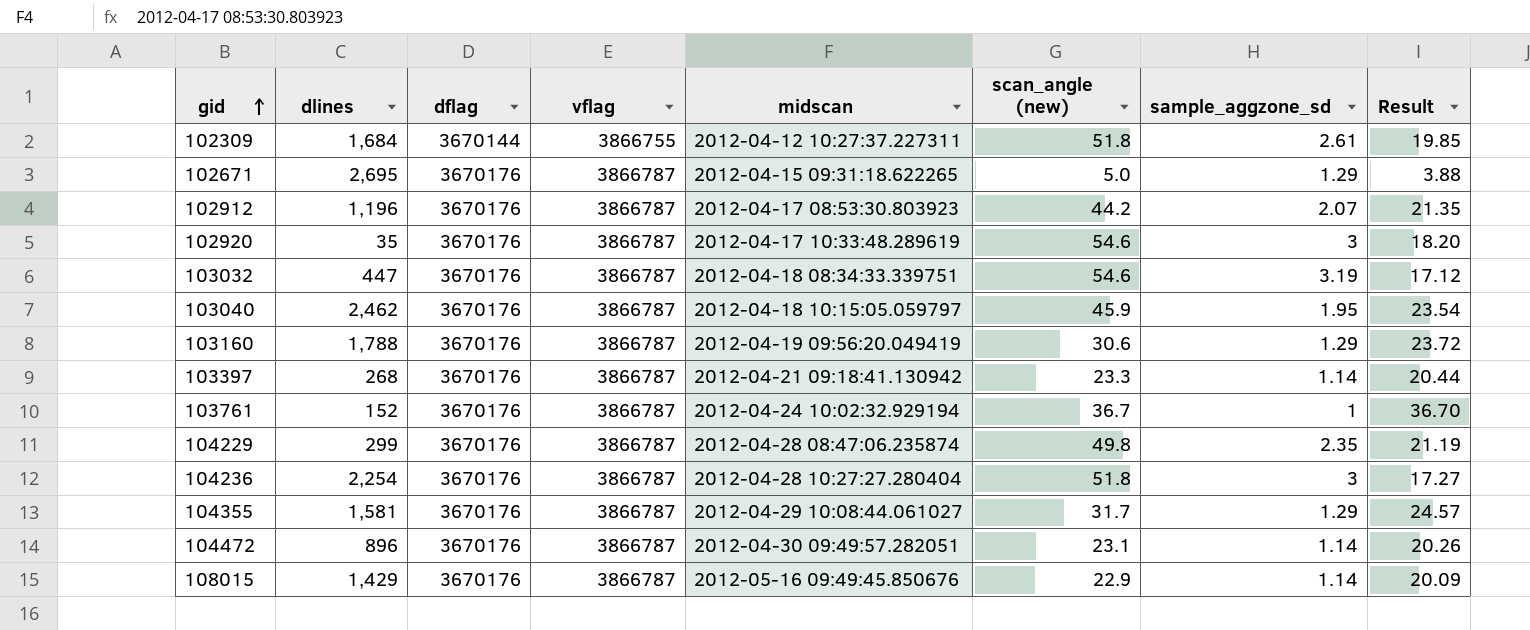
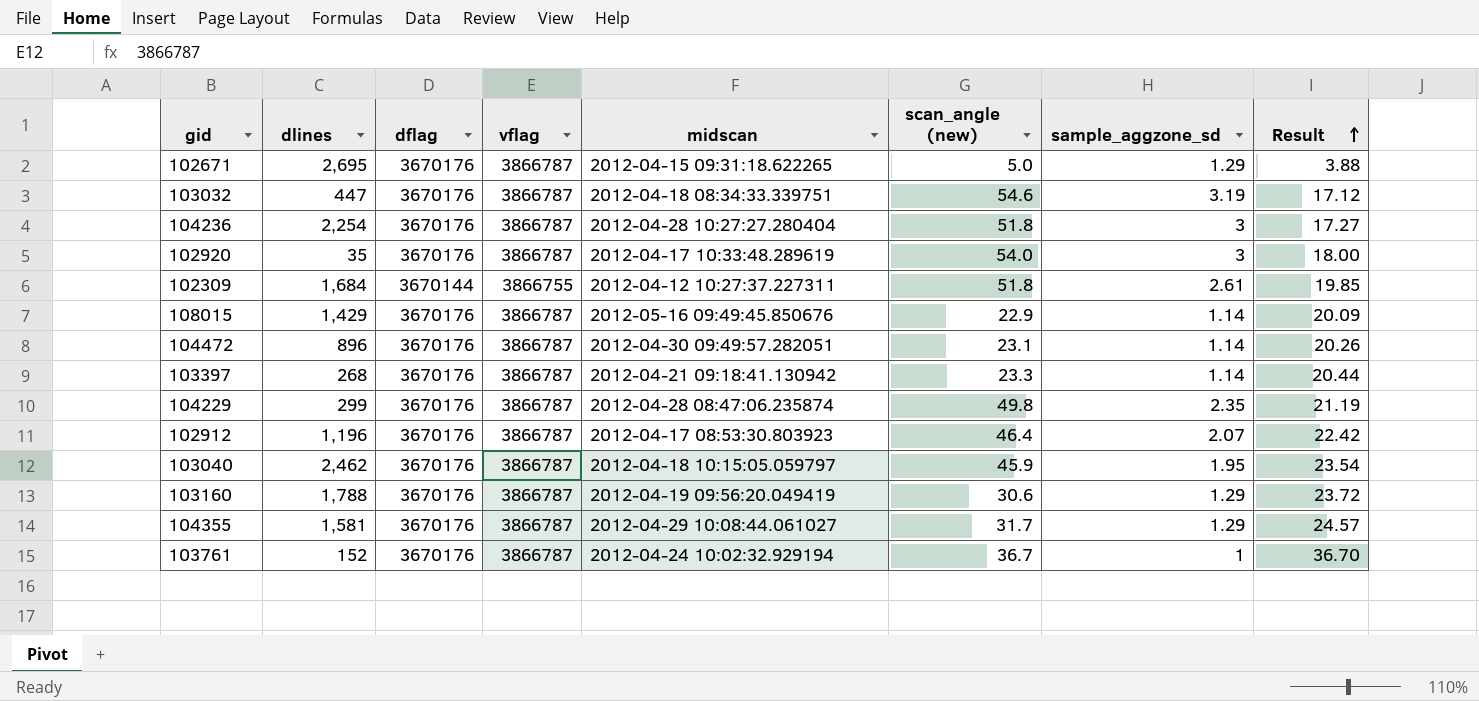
row order: gid ascending -> Result ascending
102920 | scan_angle (new): 54.6 -> 54.0
102920 | Result: 18.20 -> 18.00
102912 | scan_angle (new): 44.2 -> 46.4
102912 | Result: 21.35 -> 22.42

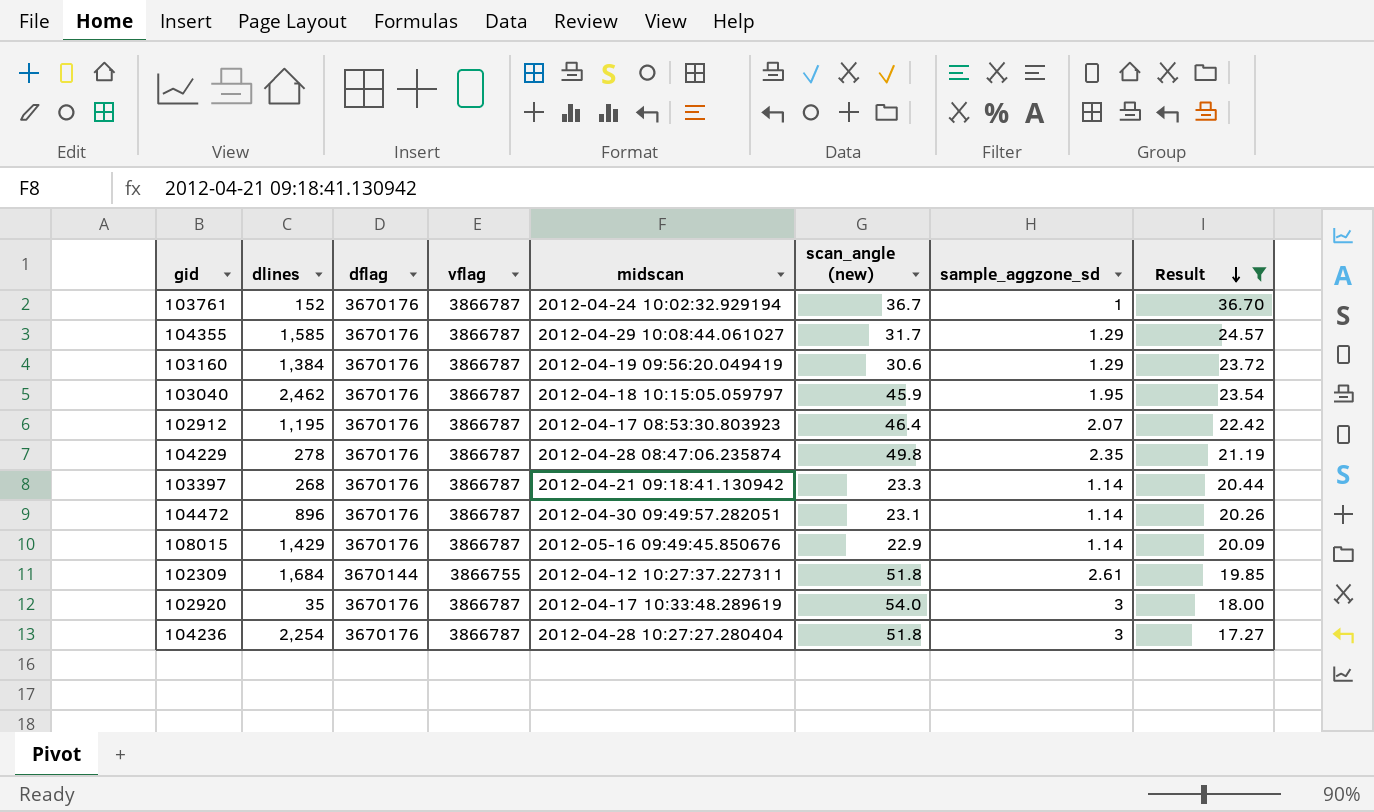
filter: none -> Result >= 17.27
row order: Result ascending -> Result descending
104355 | dlines: 1,581 -> 1,585
103160 | dlines: 1,788 -> 1,384
102912 | dlines: 1,196 -> 1,195
104229 | dlines: 299 -> 278

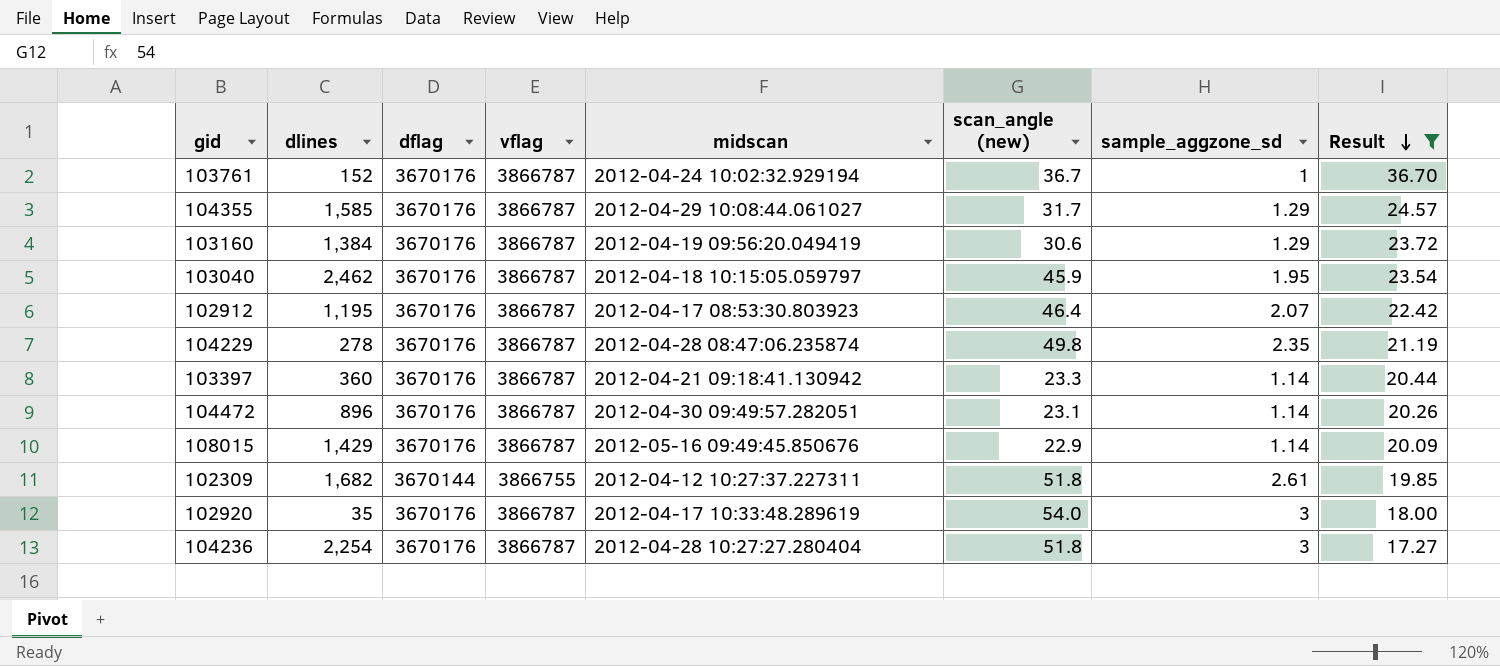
103397 | dlines: 268 -> 360
102309 | dlines: 1,684 -> 1,682

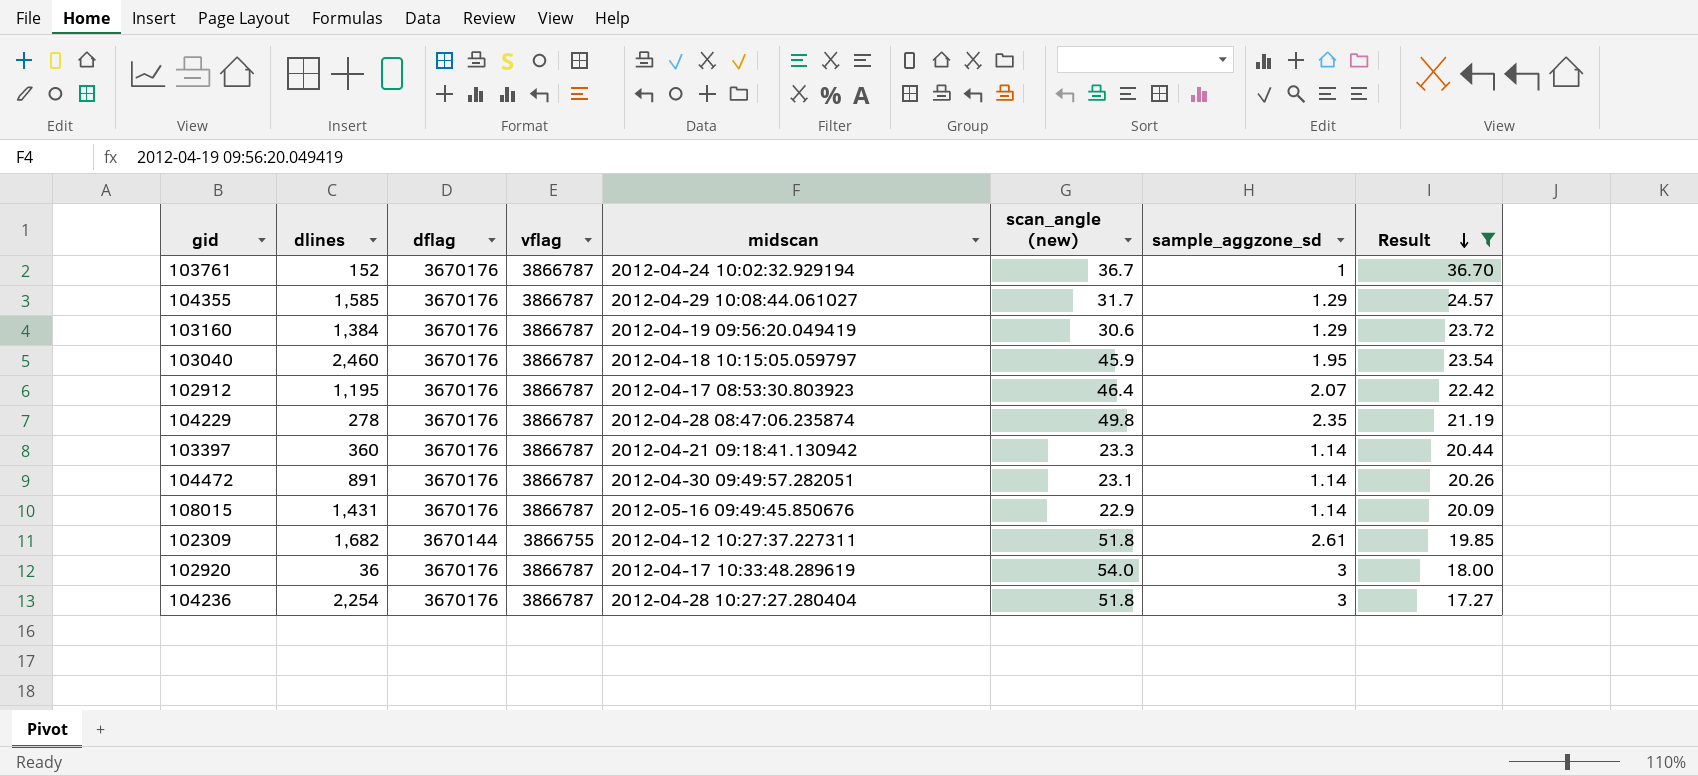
103040 | dlines: 2,462 -> 2,460
104472 | dlines: 896 -> 891
108015 | dlines: 1,429 -> 1,431
102920 | dlines: 35 -> 36

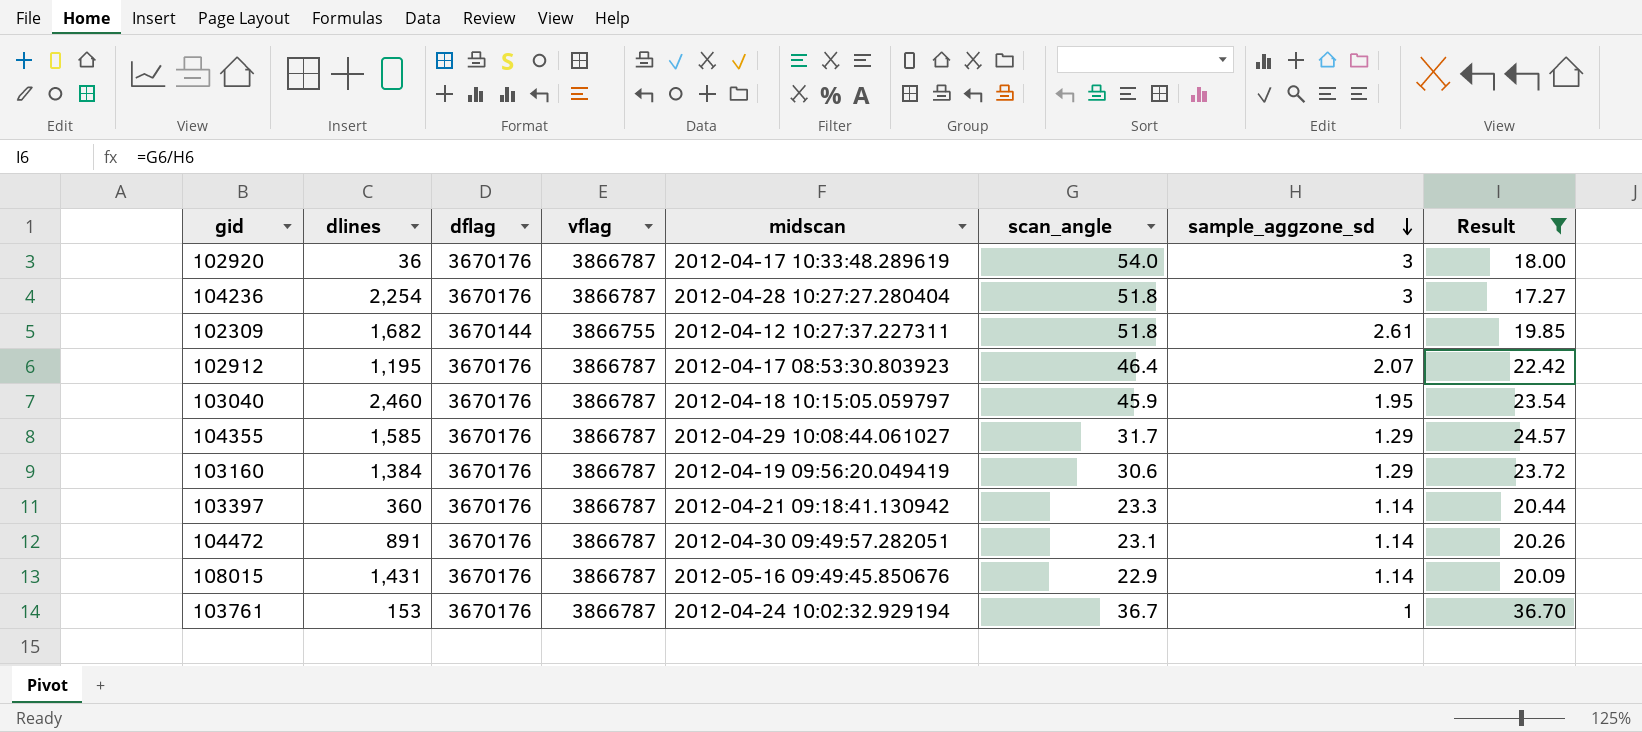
row order: Result descending -> sample_aggzone_sd descending
column name: scan_angle (new) -> scan_angle
row 104229: 278 | 3670176 | 3866787 | 2012-04-28 08:47:06.235874 | 49.8 | 2.35 | 21.19 -> none
103761 | dlines: 152 -> 153

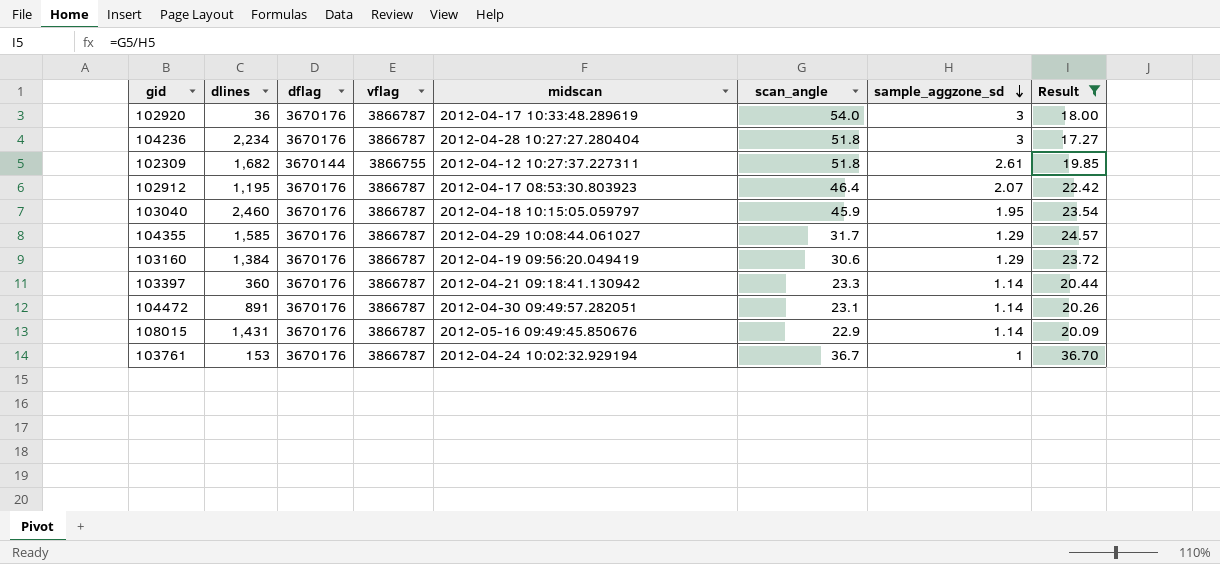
104236 | dlines: 2,254 -> 2,234

